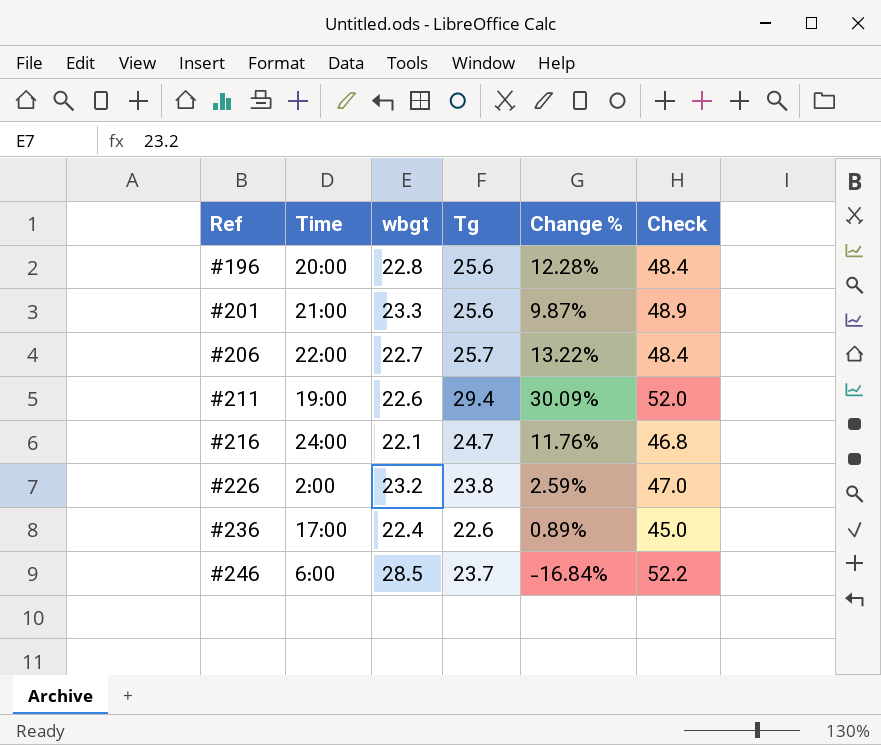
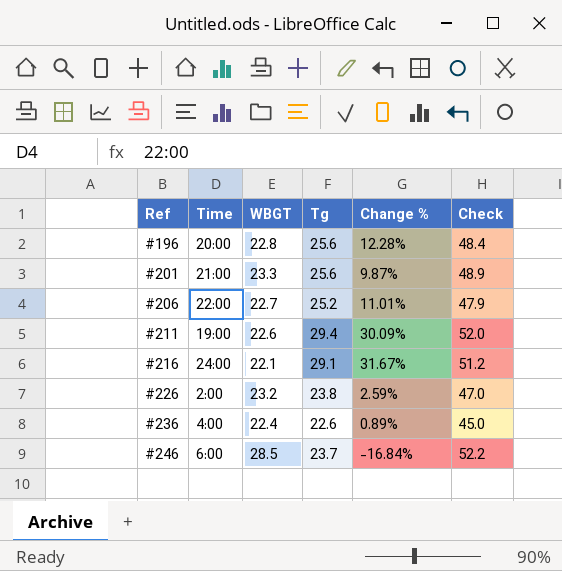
column name: wbgt -> WBGT
#206 | Tg: 25.7 -> 25.2
#206 | Change %: 13.22% -> 11.01%
#206 | Check: 48.4 -> 47.9
#216 | Tg: 24.7 -> 29.1
#216 | Change %: 11.76% -> 31.67%
#216 | Check: 46.8 -> 51.2
#236 | Time: 17:00 -> 4:00

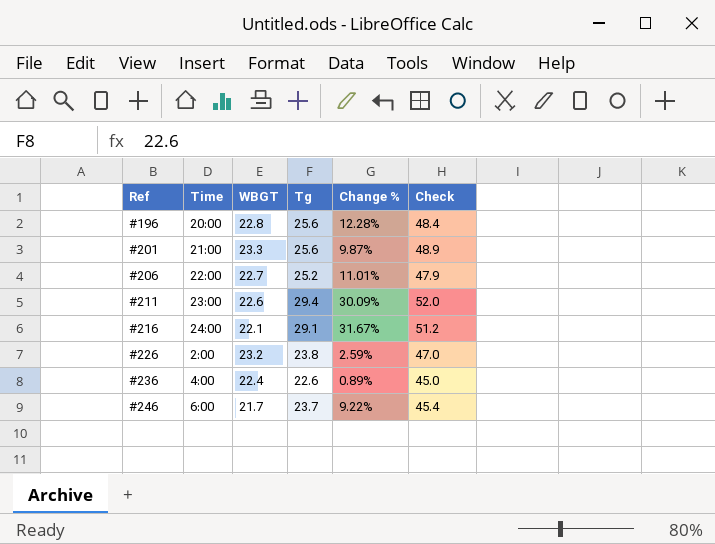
#211 | Time: 19:00 -> 23:00
#246 | WBGT: 28.5 -> 21.7
#246 | Change %: -16.84% -> 9.22%
#246 | Check: 52.2 -> 45.4

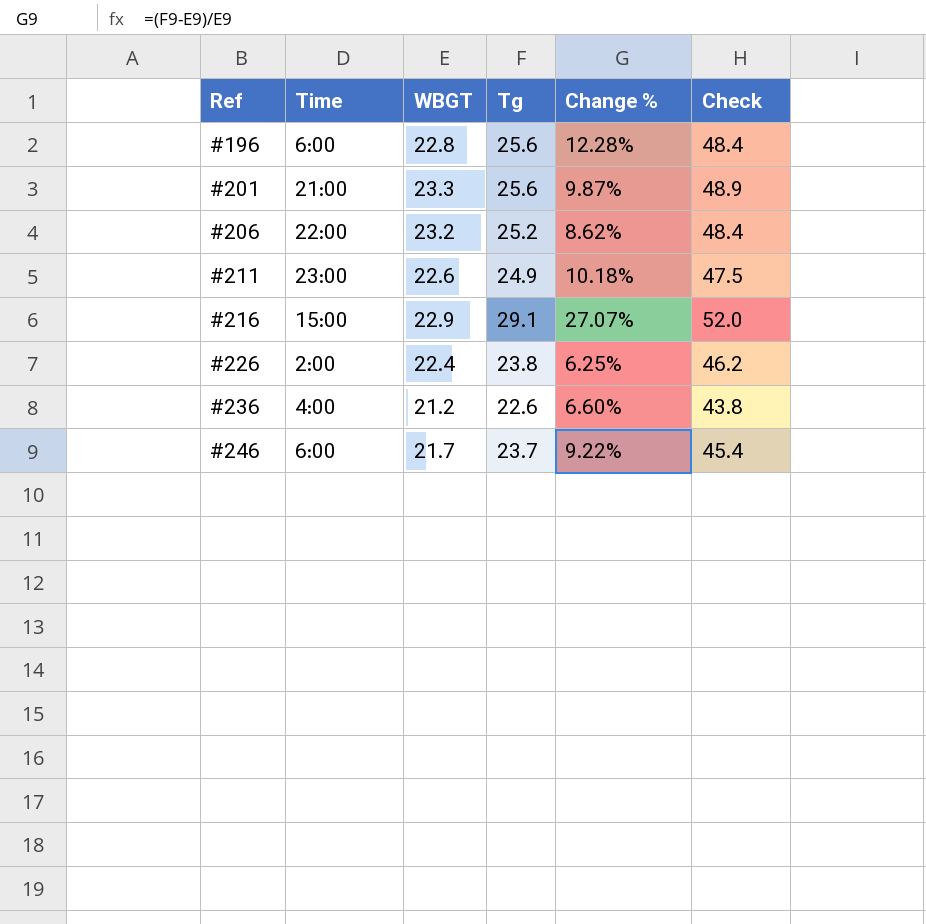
#196 | Time: 20:00 -> 6:00
#206 | WBGT: 22.7 -> 23.2
#206 | Change %: 11.01% -> 8.62%
#206 | Check: 47.9 -> 48.4
#211 | Tg: 29.4 -> 24.9
#211 | Change %: 30.09% -> 10.18%
#211 | Check: 52.0 -> 47.5
#216 | Time: 24:00 -> 15:00
#216 | WBGT: 22.1 -> 22.9
#216 | Change %: 31.67% -> 27.07%
#216 | Check: 51.2 -> 52.0
#226 | WBGT: 23.2 -> 22.4
#226 | Change %: 2.59% -> 6.25%
#226 | Check: 47.0 -> 46.2
#236 | WBGT: 22.4 -> 21.2
#236 | Change %: 0.89% -> 6.60%
#236 | Check: 45.0 -> 43.8

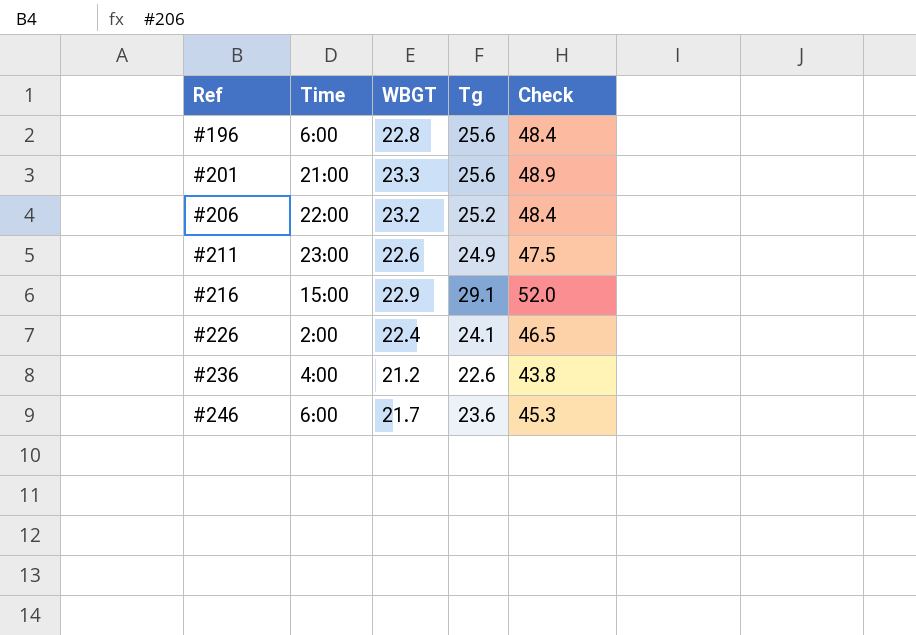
column Change % | formula: ([Tg] - [WBGT]) / [WBGT] -> none
#226 | Tg: 23.8 -> 24.1
#226 | Check: 46.2 -> 46.5
#246 | Tg: 23.7 -> 23.6
#246 | Check: 45.4 -> 45.3

